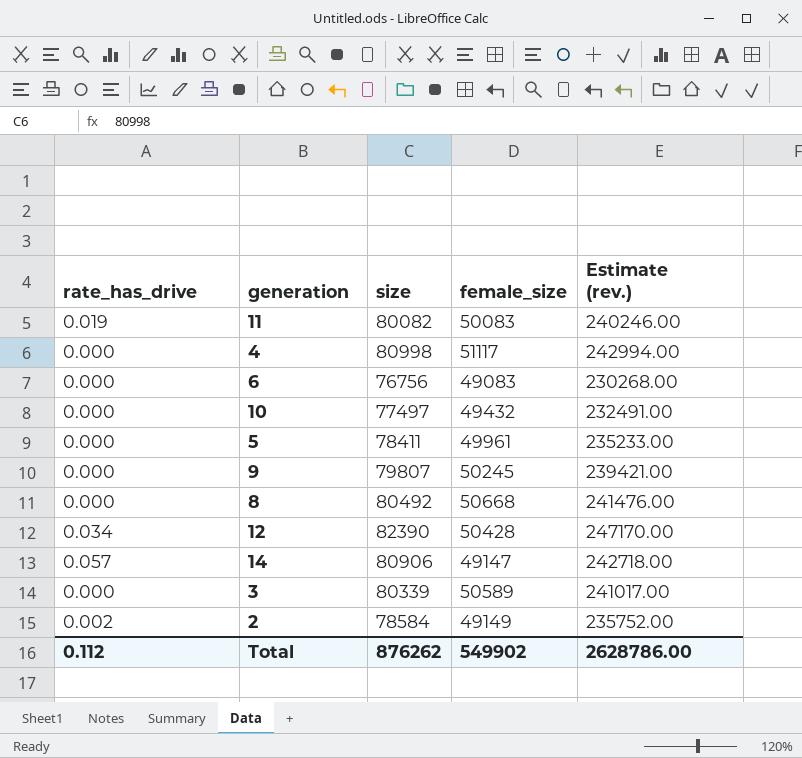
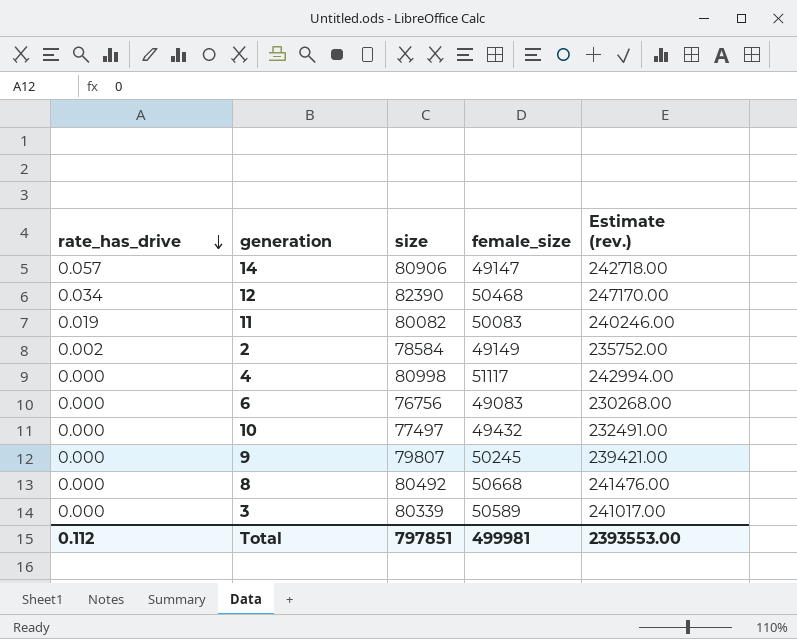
row order: none -> rate_has_drive descending
row 5: 0.000 | 78411 | 49961 | 235233.00 -> none
12 | female_size: 50428 -> 50468
Total | size: 876262 -> 797851
Total | female_size: 549902 -> 499981
Total | Estimate (rev.): 2628786.00 -> 2393553.00

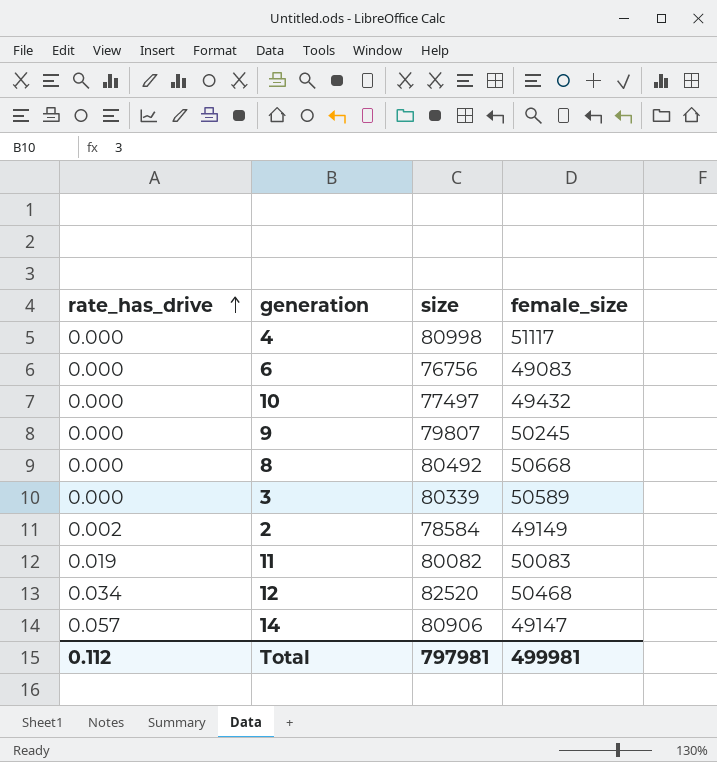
row order: rate_has_drive descending -> rate_has_drive ascending
column Estimate (rev.) | formula: [size] * 3 -> none
12 | size: 82390 -> 82520
Total | size: 797851 -> 797981

